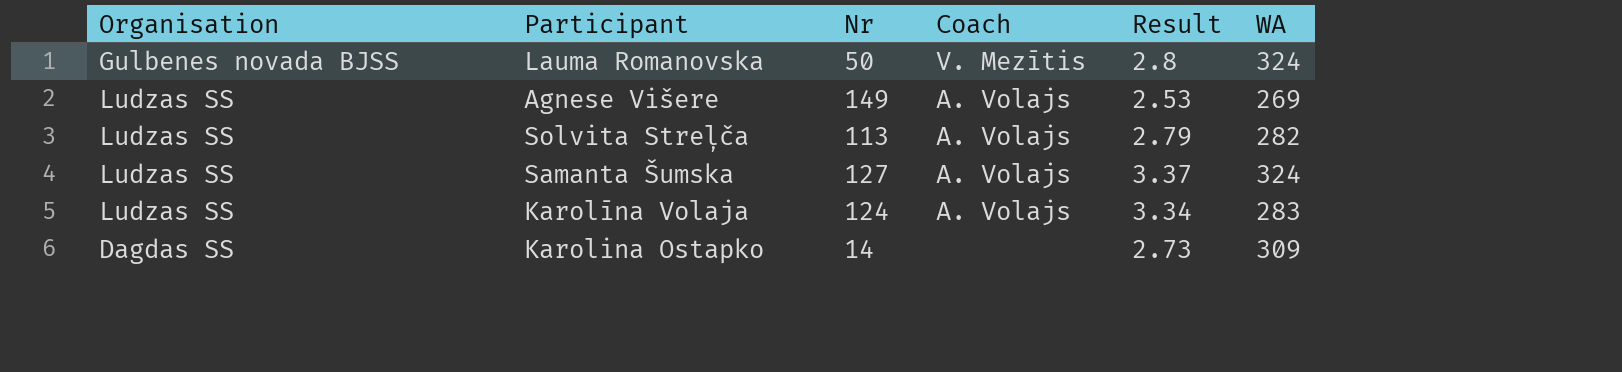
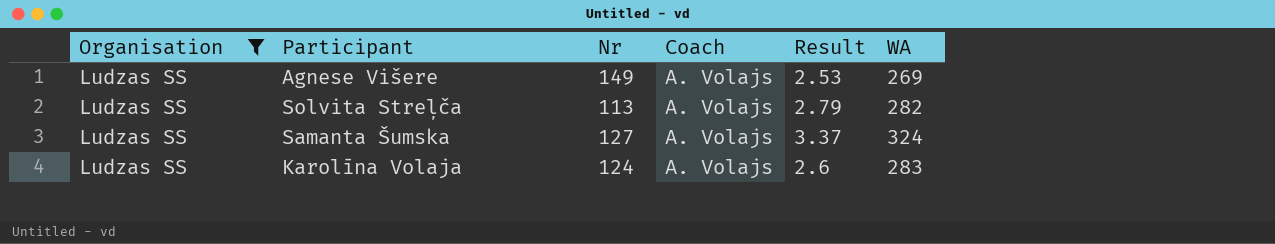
filter: none -> Organisation = Ludzas SS
Karolīna Volaja | Result: 3.34 -> 2.6

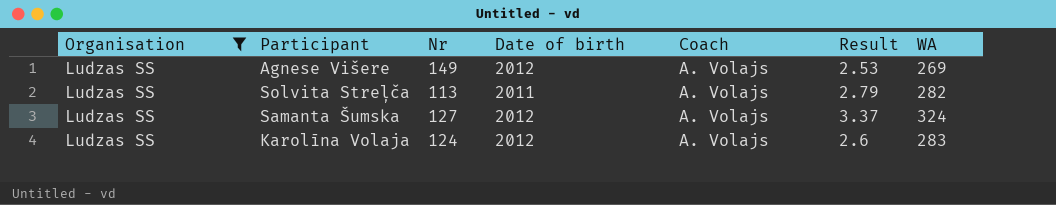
column Date of birth | position: none -> 4

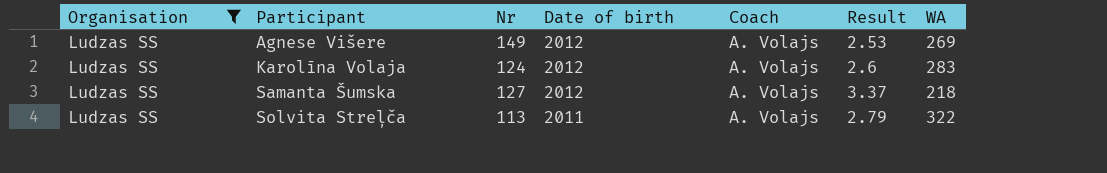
row order: none -> Participant ascending
Samanta Šumska | WA: 324 -> 218
Solvita Streļča | WA: 282 -> 322

